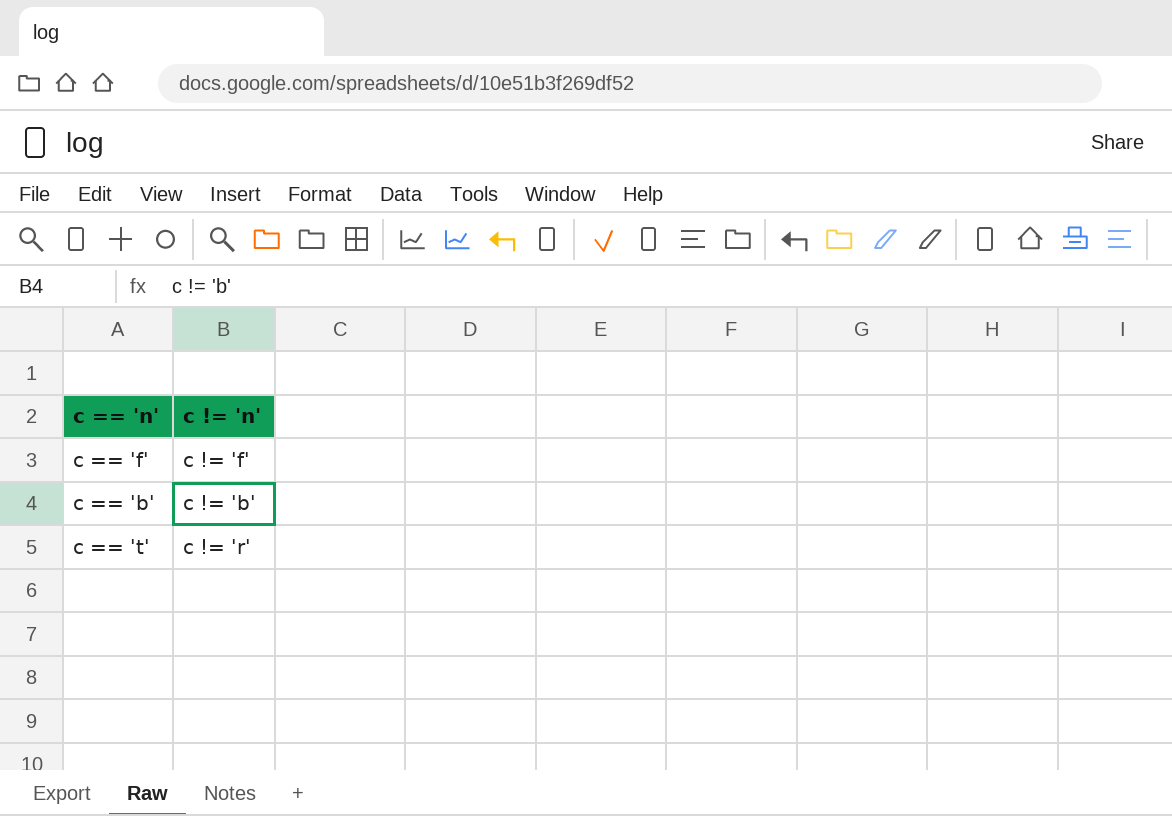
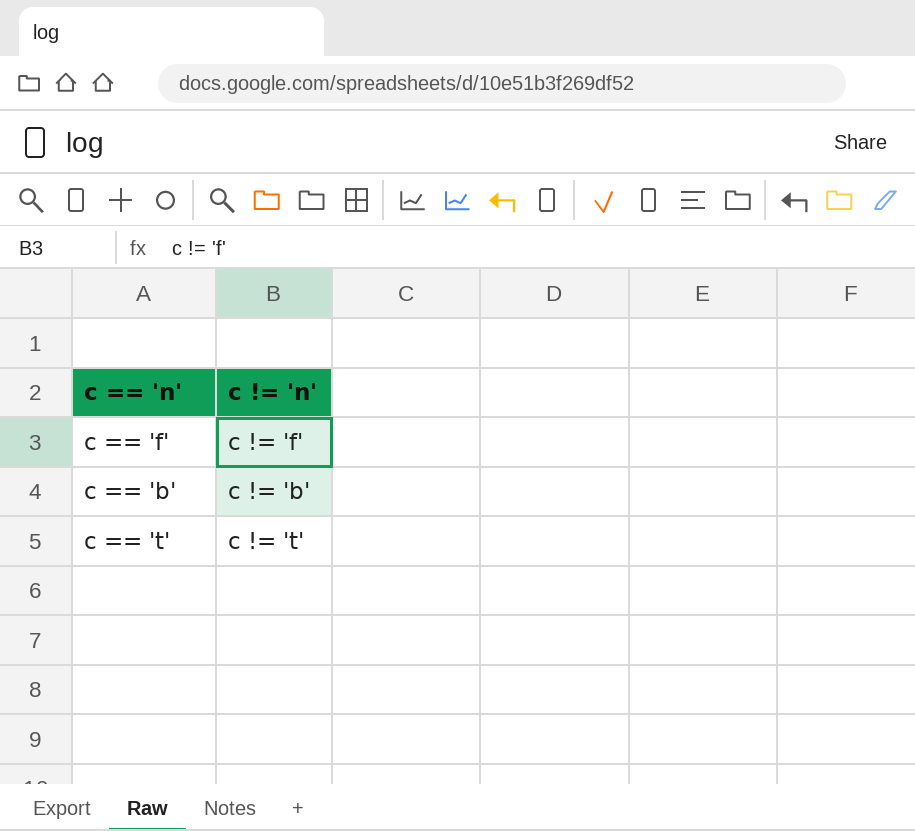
c == 't' | c != 'n': c != 'r' -> c != 't'

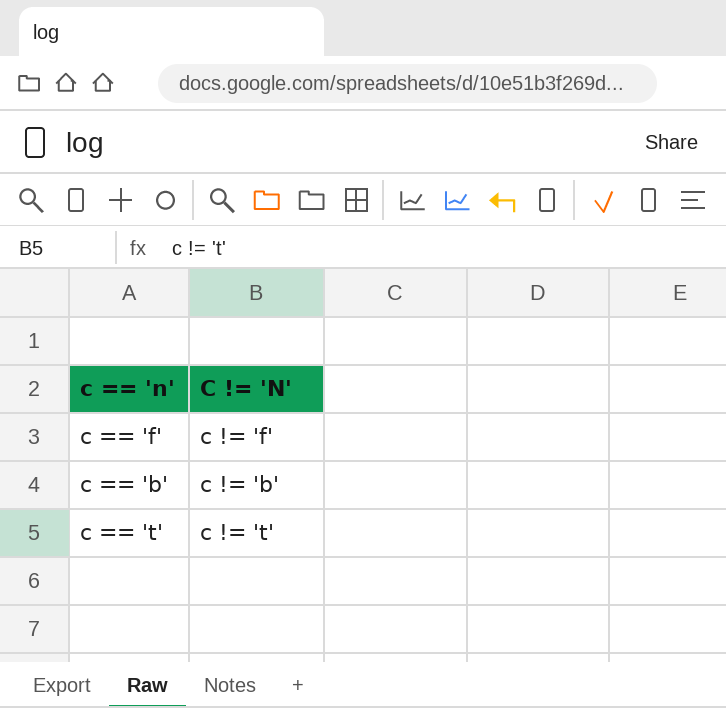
column name: c != 'n' -> C != 'N'

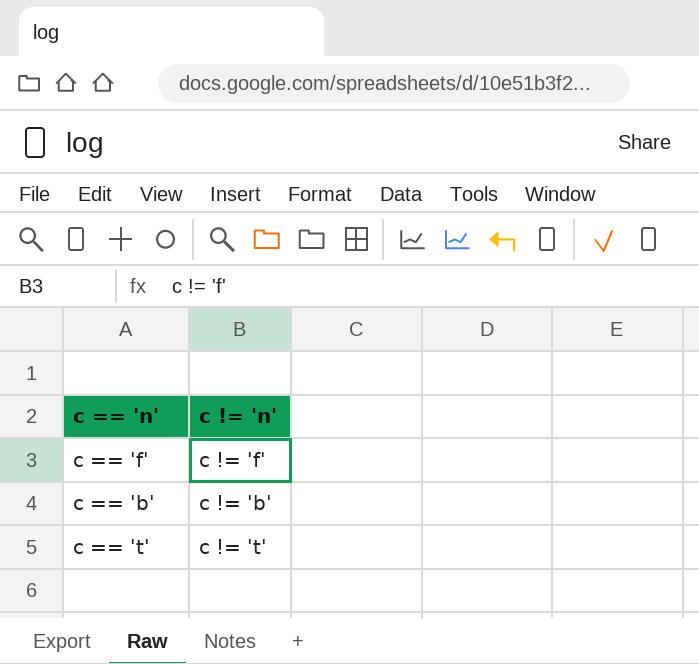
column name: C != 'N' -> c != 'n'

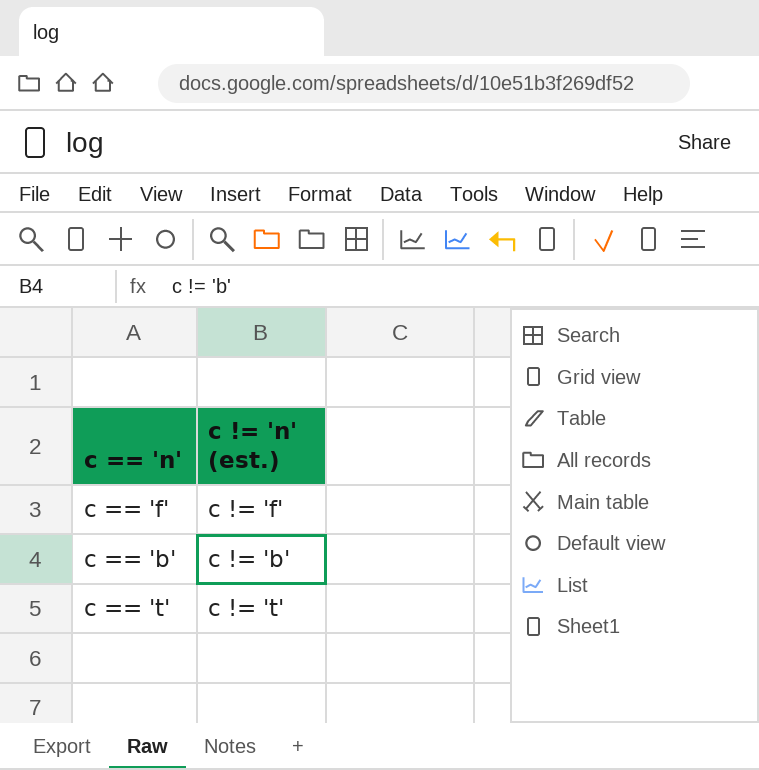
column name: c != 'n' -> c != 'n' (est.)

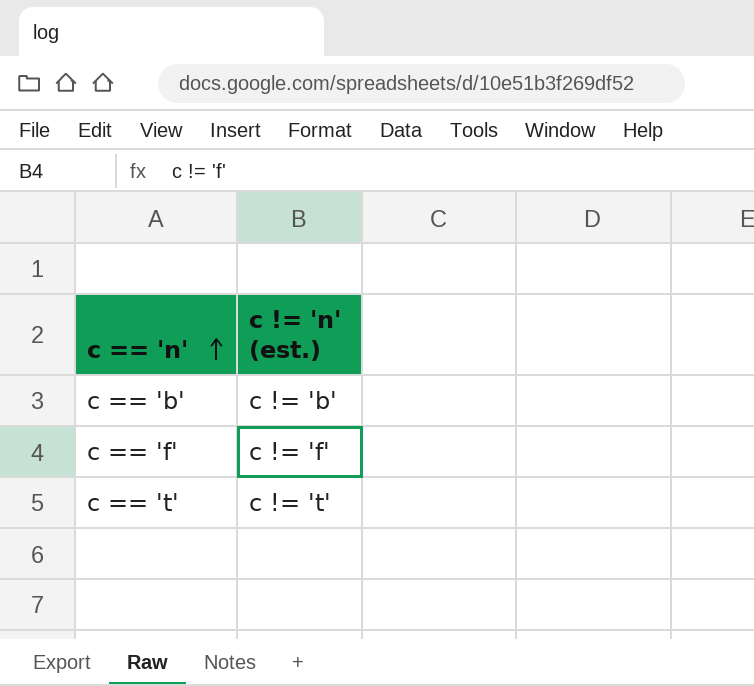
row order: none -> c == 'n' ascending

